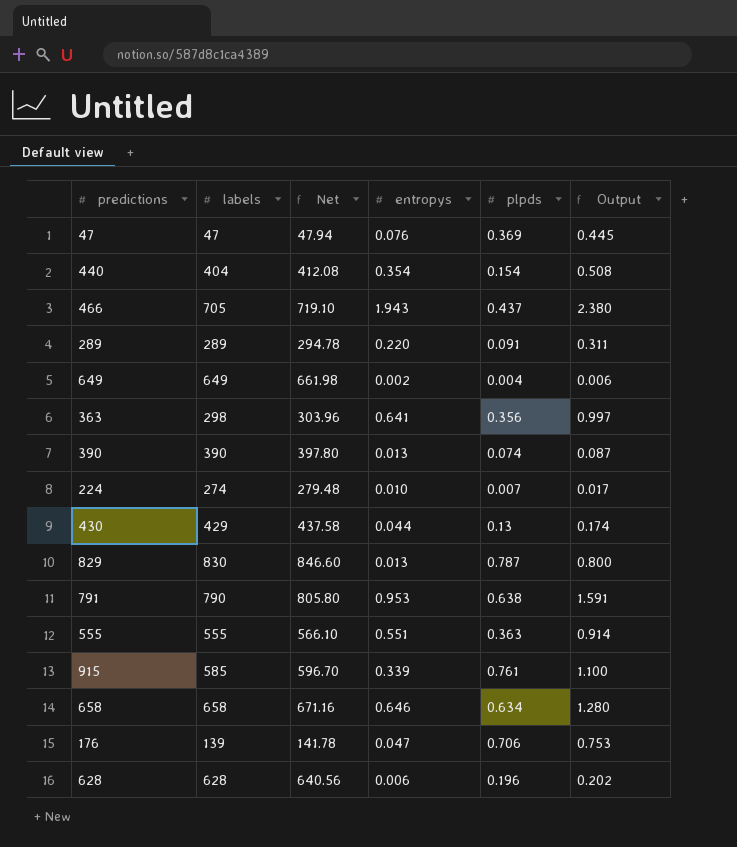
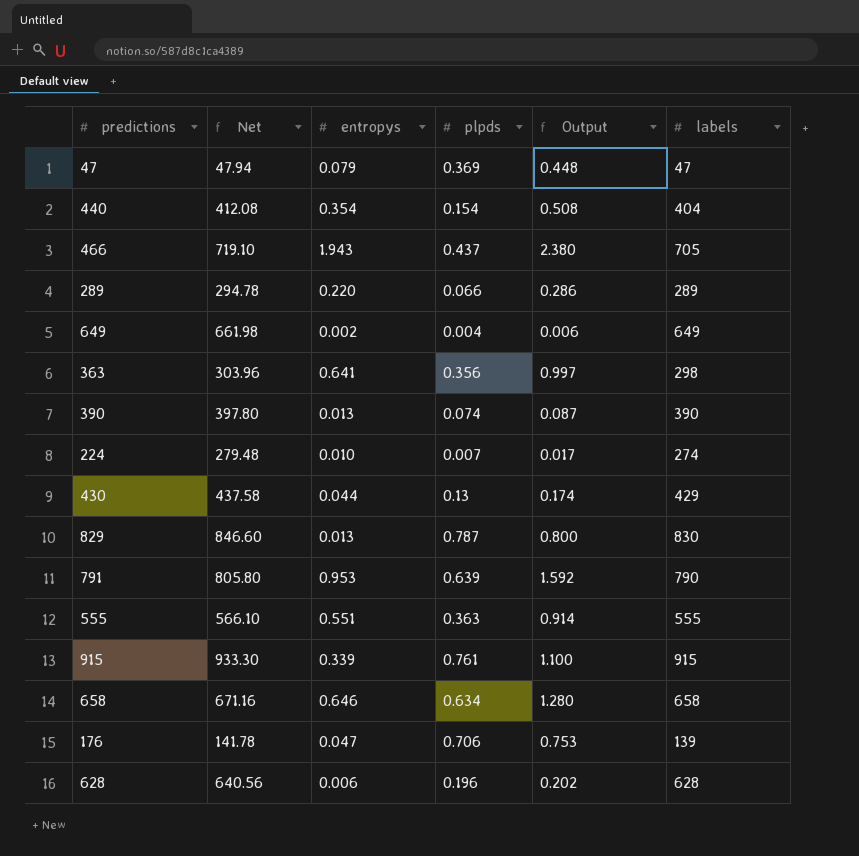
column labels | position: 2 -> 6
47 | entropys: 0.076 -> 0.079
47 | Output: 0.445 -> 0.448
289 | plpds: 0.091 -> 0.066
289 | Output: 0.311 -> 0.286
791 | plpds: 0.638 -> 0.639
791 | Output: 1.591 -> 1.592
915 | Net: 596.70 -> 933.30
915 | labels: 585 -> 915

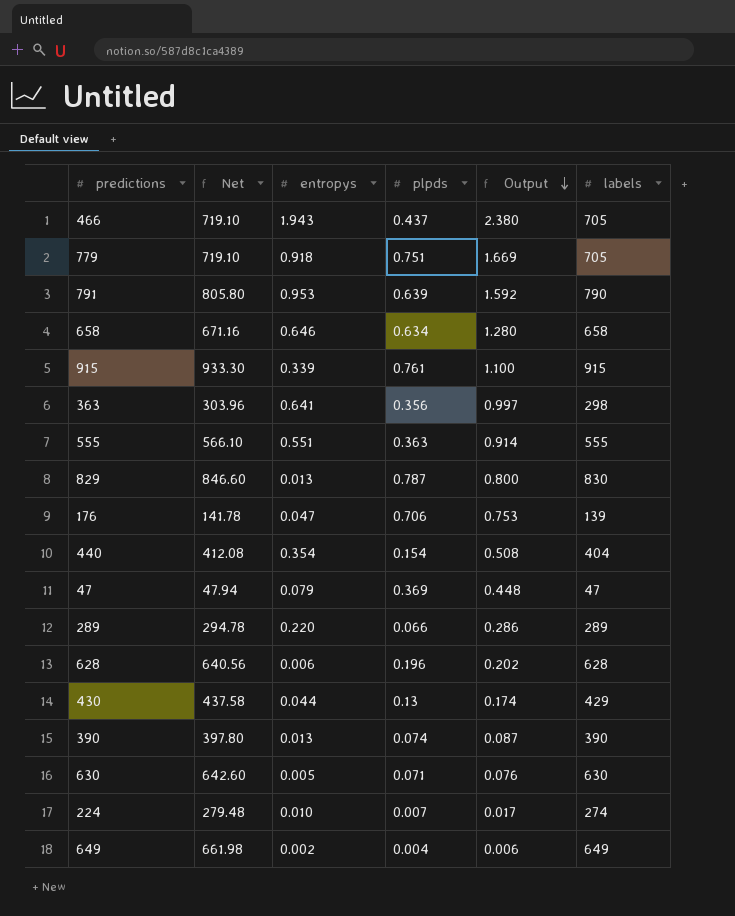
row order: none -> Output descending
row 779: none -> 719.10 | 0.918 | 0.751 | 1.669 | 705
row 630: none -> 642.60 | 0.005 | 0.071 | 0.076 | 630

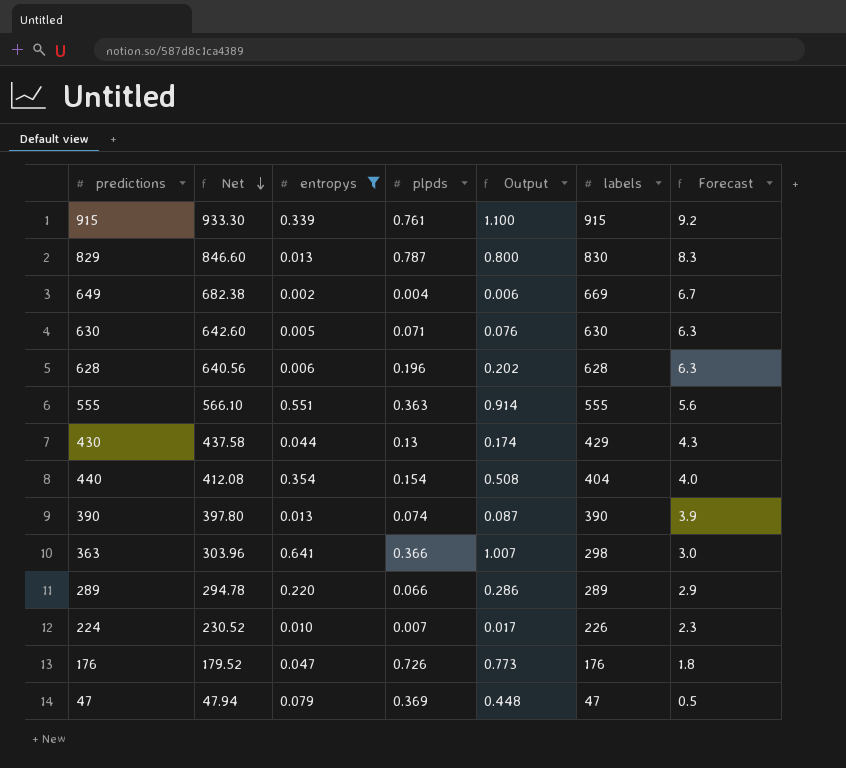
filter: none -> entropys <= 0.641
row order: Output descending -> Net descending
column Forecast | formula: none -> [labels] * 0.01
649 | Net: 661.98 -> 682.38
649 | labels: 649 -> 669
363 | plpds: 0.356 -> 0.366
363 | Output: 0.997 -> 1.007
224 | Net: 279.48 -> 230.52
224 | labels: 274 -> 226
176 | Net: 141.78 -> 179.52
176 | plpds: 0.706 -> 0.726
176 | Output: 0.753 -> 0.773
176 | labels: 139 -> 176

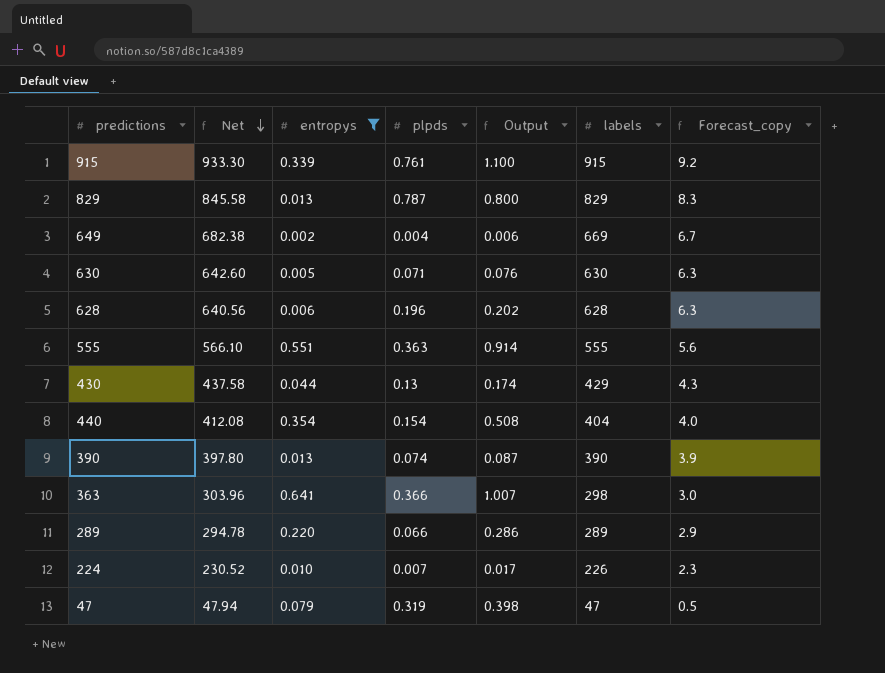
column name: Forecast -> Forecast_copy
row 176: 179.52 | 0.047 | 0.726 | 0.773 | 176 | 1.8 -> none
829 | Net: 846.60 -> 845.58
829 | labels: 830 -> 829
47 | plpds: 0.369 -> 0.319
47 | Output: 0.448 -> 0.398

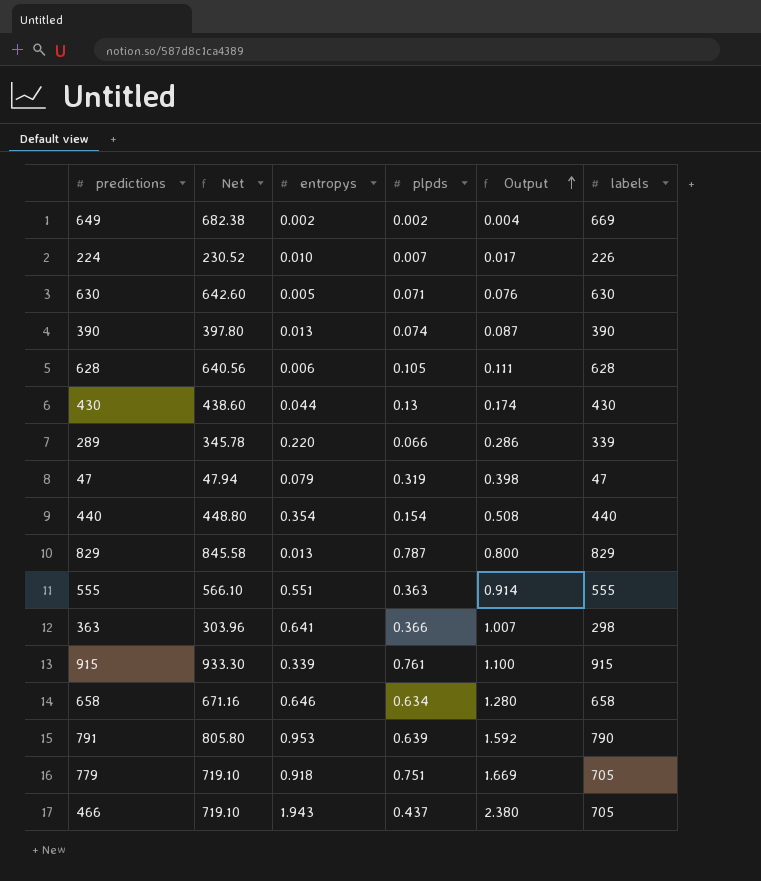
filter: entropys <= 0.641 -> none
row order: Net descending -> Output ascending
column Forecast_copy | formula: [labels] * 0.01 -> none
649 | plpds: 0.004 -> 0.002
649 | Output: 0.006 -> 0.004
628 | plpds: 0.196 -> 0.105
628 | Output: 0.202 -> 0.111
430 | Net: 437.58 -> 438.60
430 | labels: 429 -> 430
289 | Net: 294.78 -> 345.78
289 | labels: 289 -> 339
440 | Net: 412.08 -> 448.80
440 | labels: 404 -> 440

